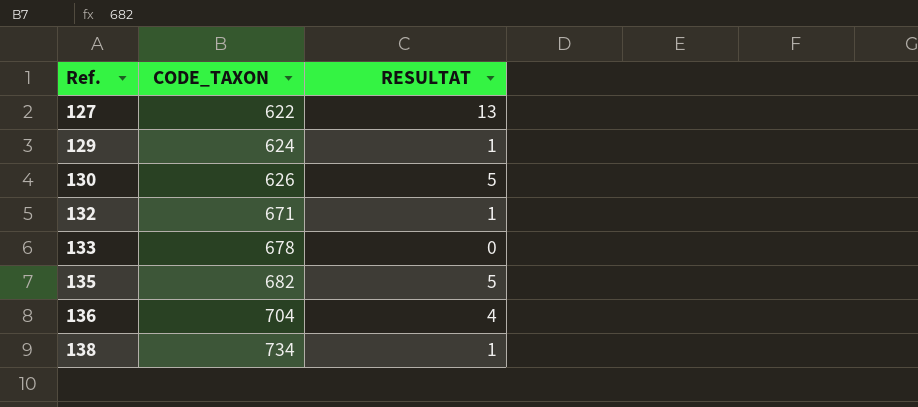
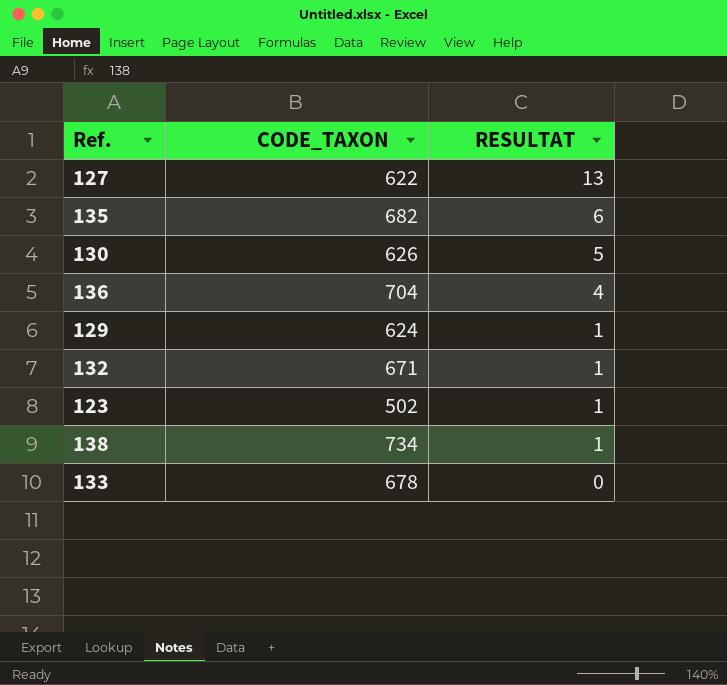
row order: Ref. ascending -> RESULTAT descending
135 | RESULTAT: 5 -> 6
row 123: none -> 502 | 1

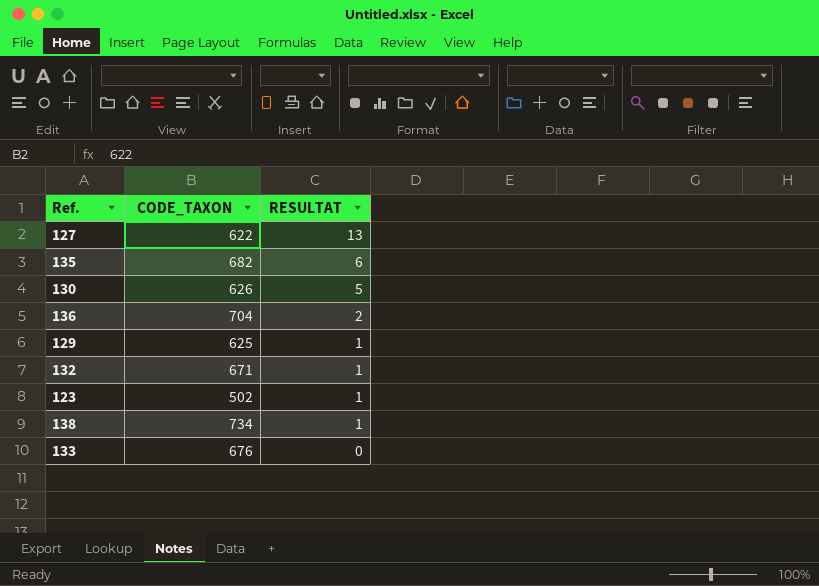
136 | RESULTAT: 4 -> 2
129 | CODE_TAXON: 624 -> 625
133 | CODE_TAXON: 678 -> 676

